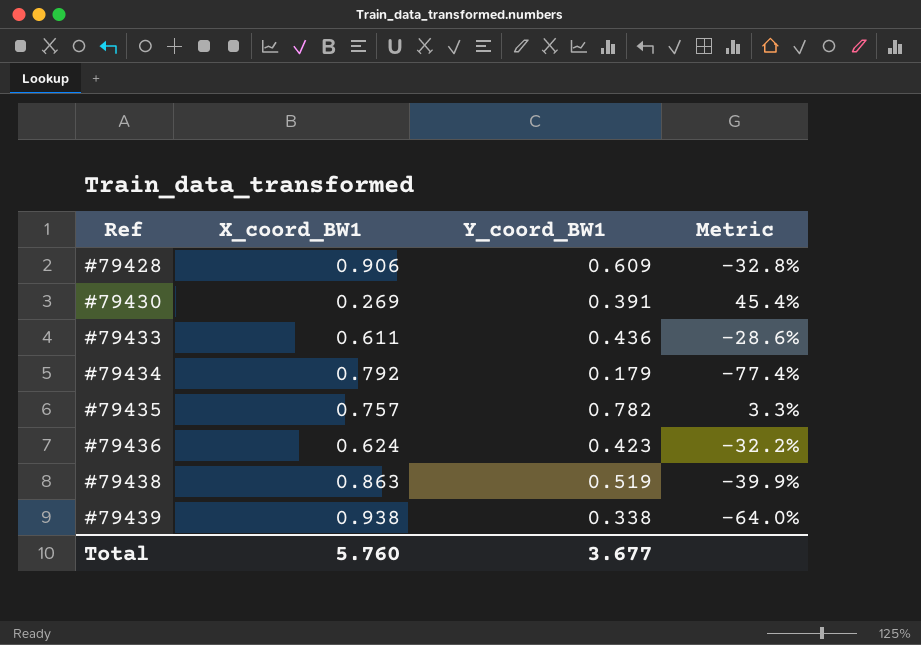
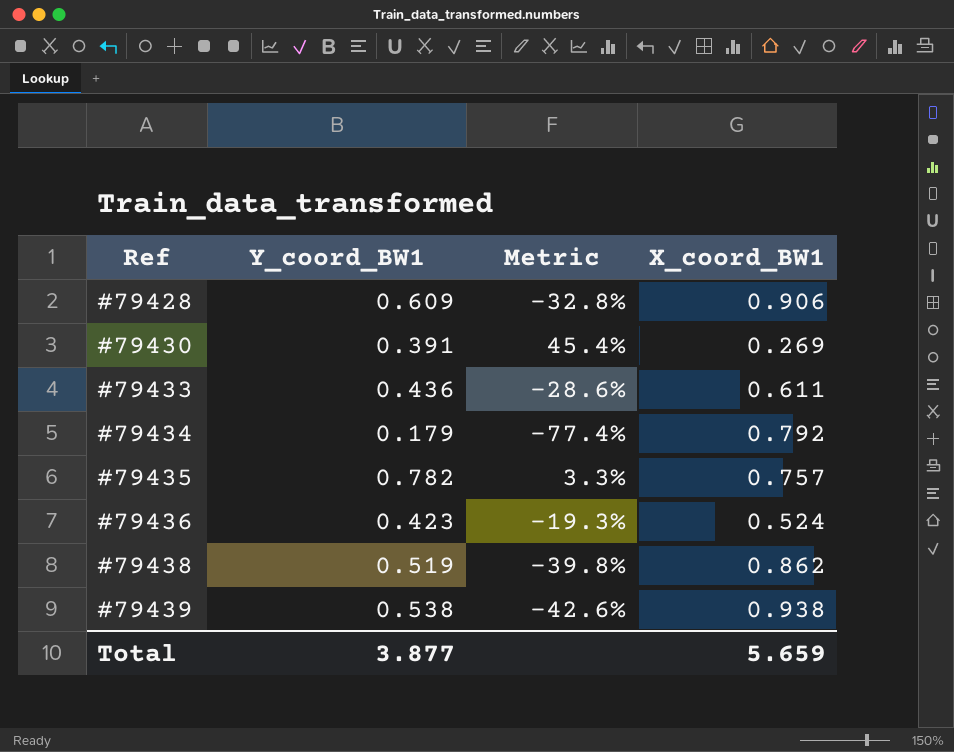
column X_coord_BW1 | position: 2 -> 4
#79436 | Metric: -32.2% -> -19.3%
#79436 | X_coord_BW1: 0.624 -> 0.524
#79438 | Metric: -39.9% -> -39.8%
#79438 | X_coord_BW1: 0.863 -> 0.862
#79439 | Y_coord_BW1: 0.338 -> 0.538
#79439 | Metric: -64.0% -> -42.6%
Total | Y_coord_BW1: 3.677 -> 3.877
Total | X_coord_BW1: 5.760 -> 5.659

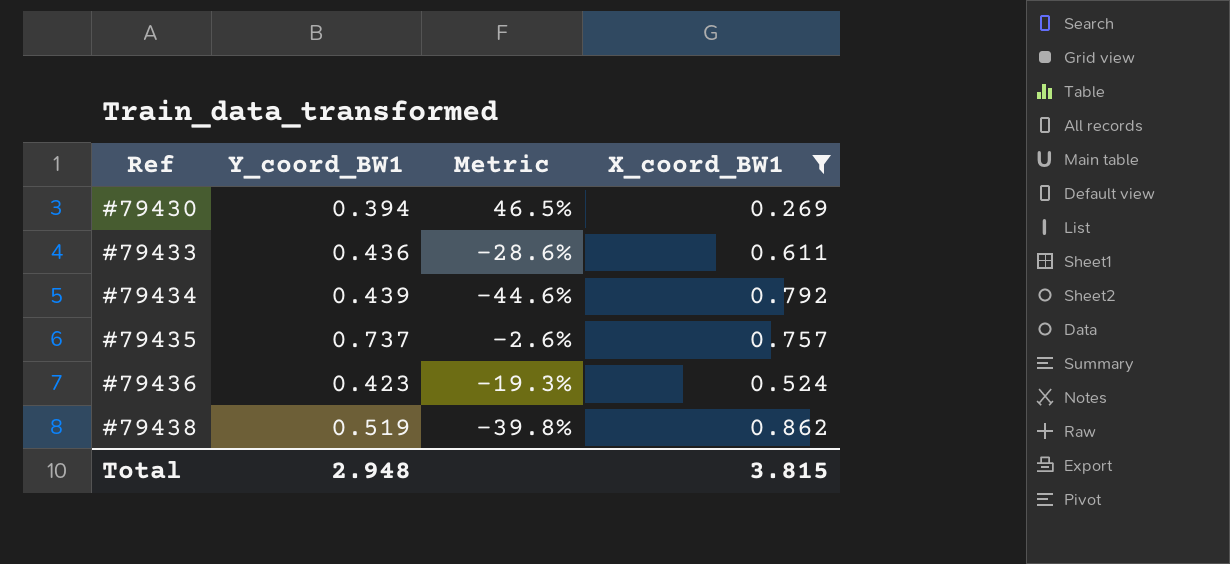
filter: none -> X_coord_BW1 <= 0.862
#79430 | Y_coord_BW1: 0.391 -> 0.394
#79430 | Metric: 45.4% -> 46.5%
#79434 | Y_coord_BW1: 0.179 -> 0.439
#79434 | Metric: -77.4% -> -44.6%
#79435 | Y_coord_BW1: 0.782 -> 0.737
#79435 | Metric: 3.3% -> -2.6%
Total | Y_coord_BW1: 3.877 -> 2.948
Total | X_coord_BW1: 5.659 -> 3.815

